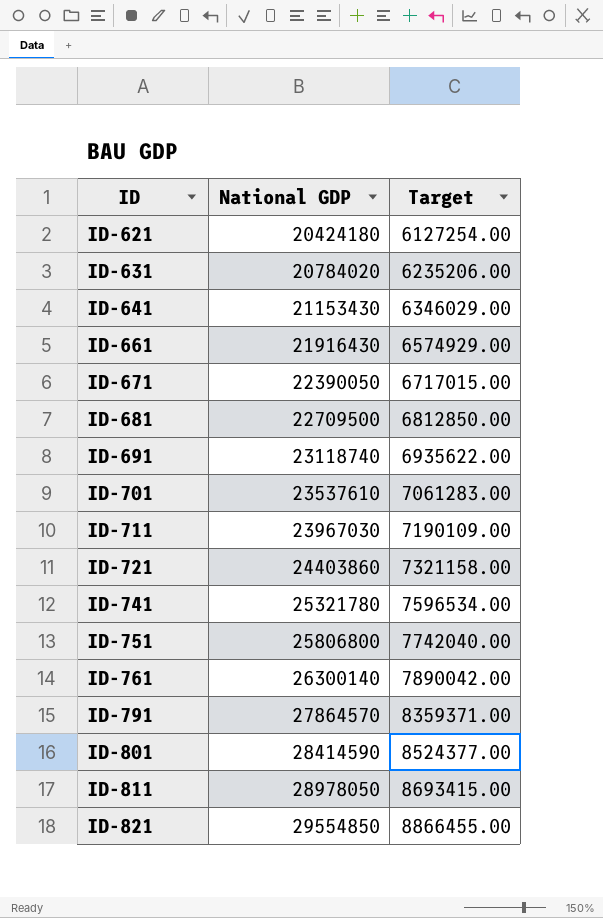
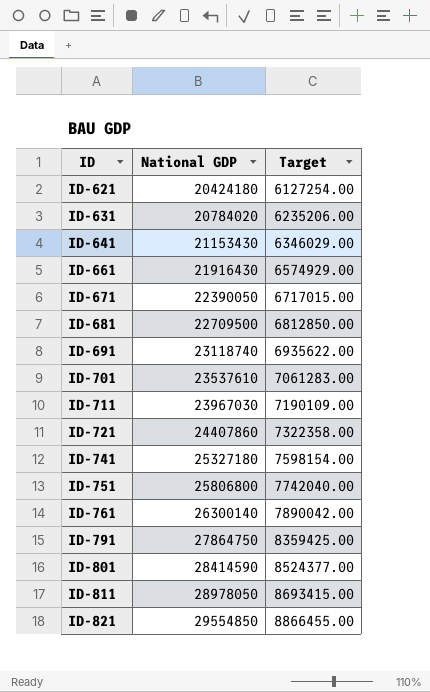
ID-721 | National GDP: 24403860 -> 24407860
ID-721 | Target: 7321158.00 -> 7322358.00
ID-741 | National GDP: 25321780 -> 25327180
ID-741 | Target: 7596534.00 -> 7598154.00
ID-791 | National GDP: 27864570 -> 27864750
ID-791 | Target: 8359371.00 -> 8359425.00

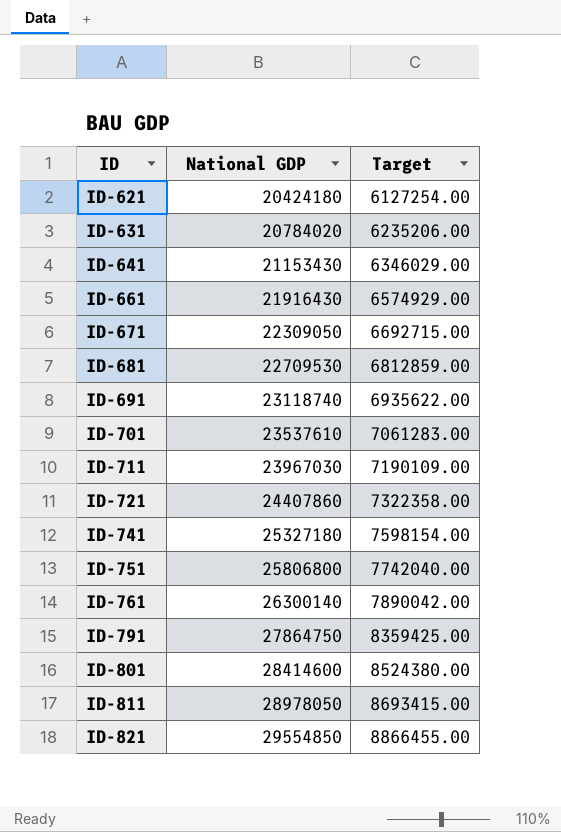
ID-671 | National GDP: 22390050 -> 22309050
ID-671 | Target: 6717015.00 -> 6692715.00
ID-681 | National GDP: 22709500 -> 22709530
ID-681 | Target: 6812850.00 -> 6812859.00
ID-801 | National GDP: 28414590 -> 28414600
ID-801 | Target: 8524377.00 -> 8524380.00

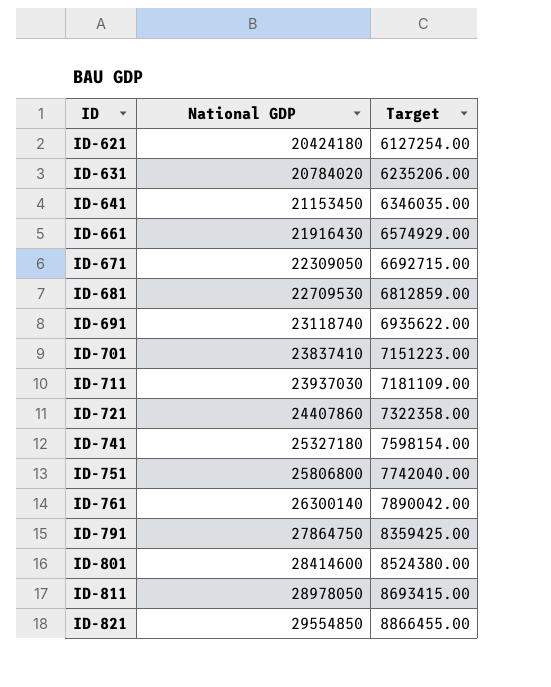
ID-641 | National GDP: 21153430 -> 21153450
ID-641 | Target: 6346029.00 -> 6346035.00
ID-701 | National GDP: 23537610 -> 23837410
ID-701 | Target: 7061283.00 -> 7151223.00
ID-711 | National GDP: 23967030 -> 23937030
ID-711 | Target: 7190109.00 -> 7181109.00

